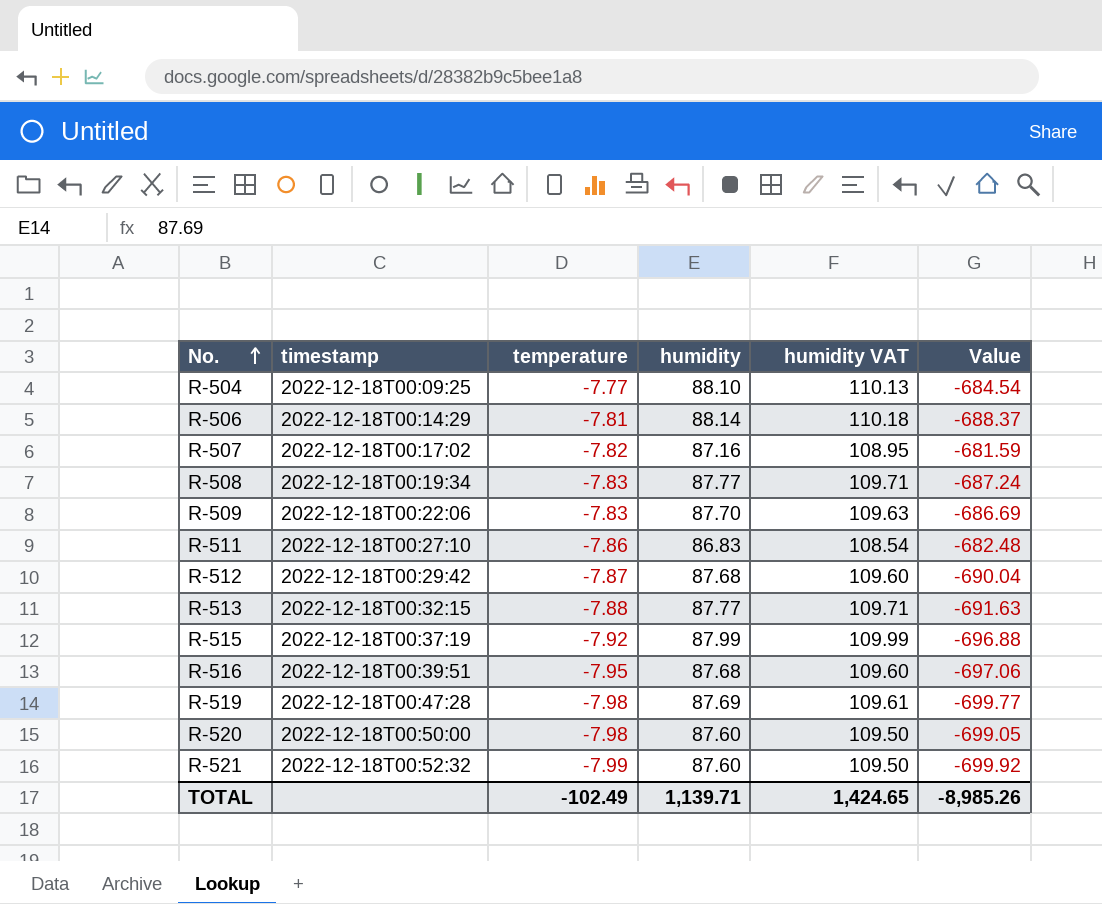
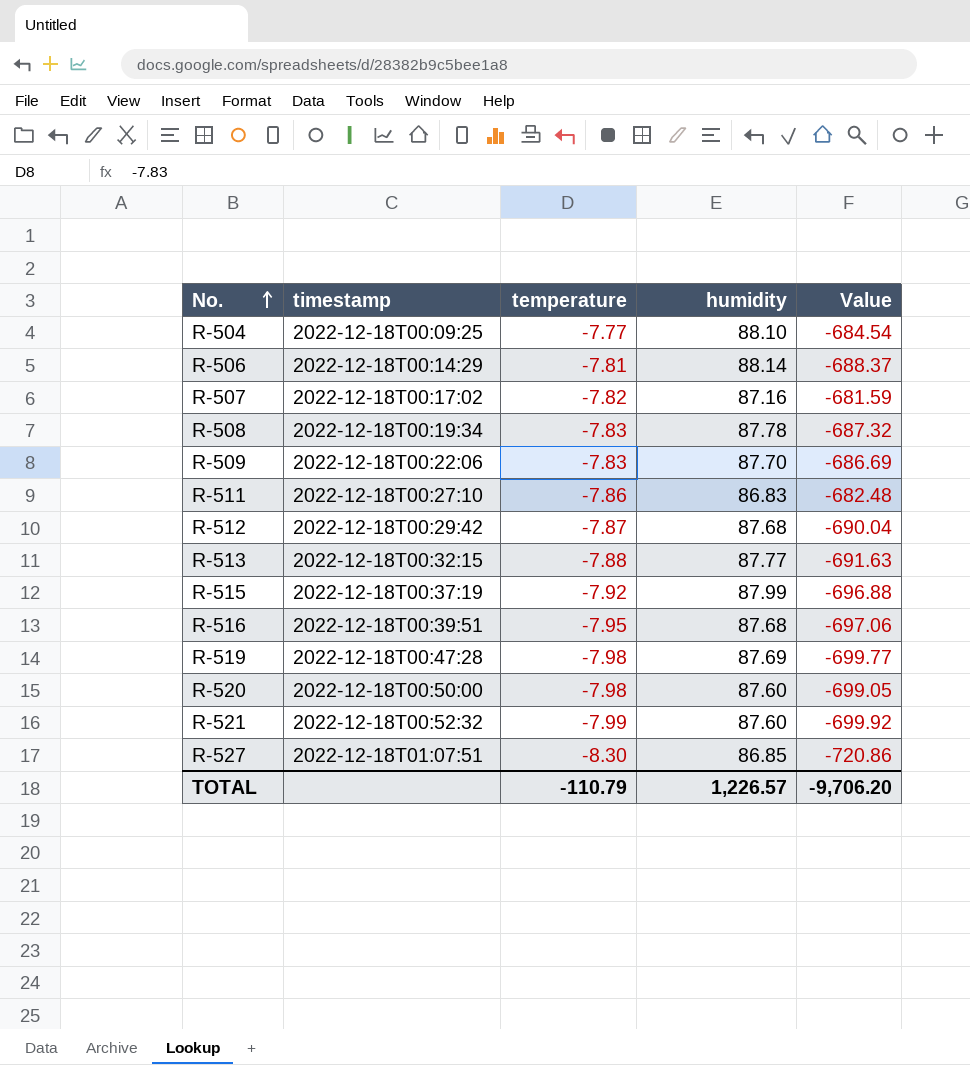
column humidity VAT | formula: [humidity] * 1.25 -> none
R-508 | humidity: 87.77 -> 87.78
R-508 | Value: -687.24 -> -687.32
row R-527: none -> 2022-12-18T01:07:51 | -8.30 | 86.85 | -720.86
TOTAL | temperature: -102.49 -> -110.79
TOTAL | humidity: 1,139.71 -> 1,226.57
TOTAL | Value: -8,985.26 -> -9,706.20

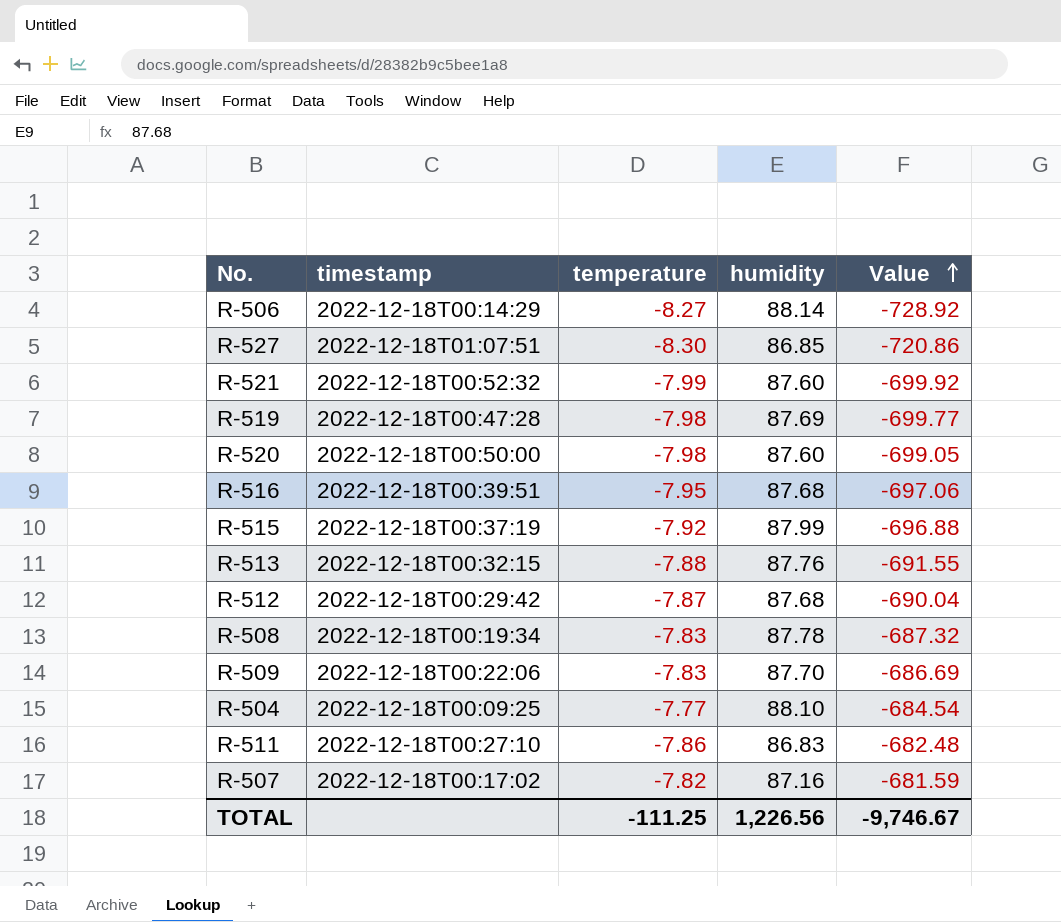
row order: No. ascending -> Value ascending
R-506 | temperature: -7.81 -> -8.27
R-506 | Value: -688.37 -> -728.92
R-513 | humidity: 87.77 -> 87.76
R-513 | Value: -691.63 -> -691.55
TOTAL | temperature: -110.79 -> -111.25
TOTAL | humidity: 1,226.57 -> 1,226.56
TOTAL | Value: -9,706.20 -> -9,746.67

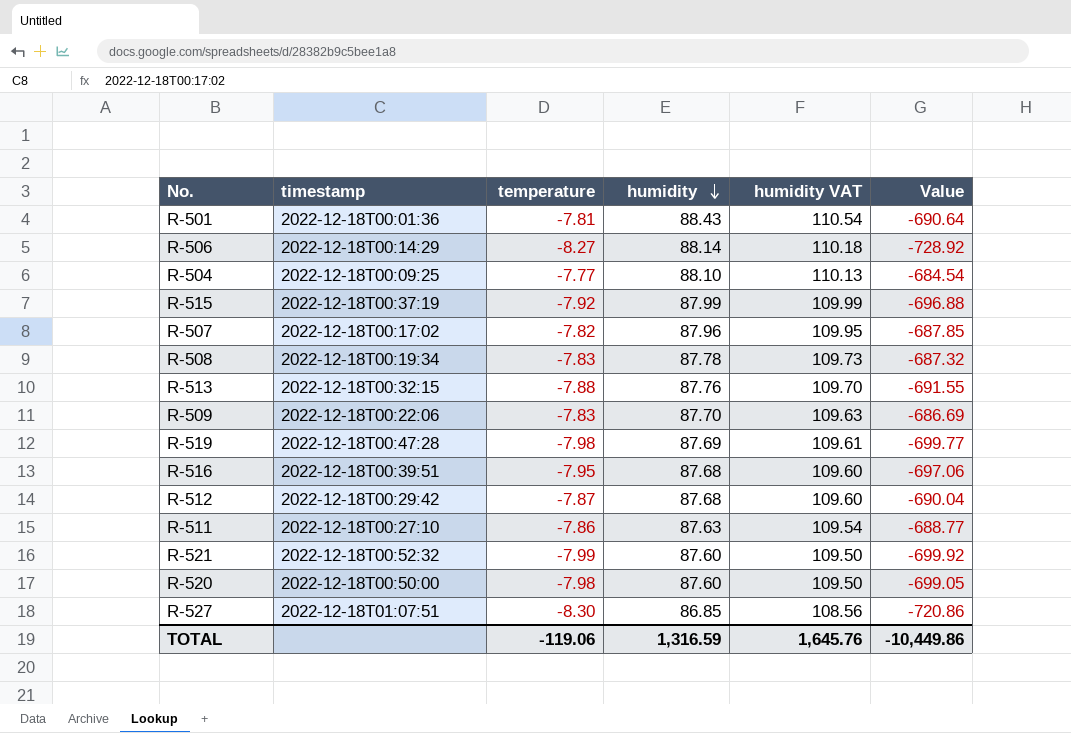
row order: Value ascending -> humidity descending
column humidity VAT | formula: none -> [humidity] * 1.25
row R-501: none -> 2022-12-18T00:01:36 | -7.81 | 88.43 | 110.54 | -690.64
R-507 | humidity: 87.16 -> 87.96
R-507 | Value: -681.59 -> -687.85
R-511 | humidity: 86.83 -> 87.63
R-511 | Value: -682.48 -> -688.77
TOTAL | temperature: -111.25 -> -119.06
TOTAL | humidity: 1,226.56 -> 1,316.59
TOTAL | Value: -9,746.67 -> -10,449.86

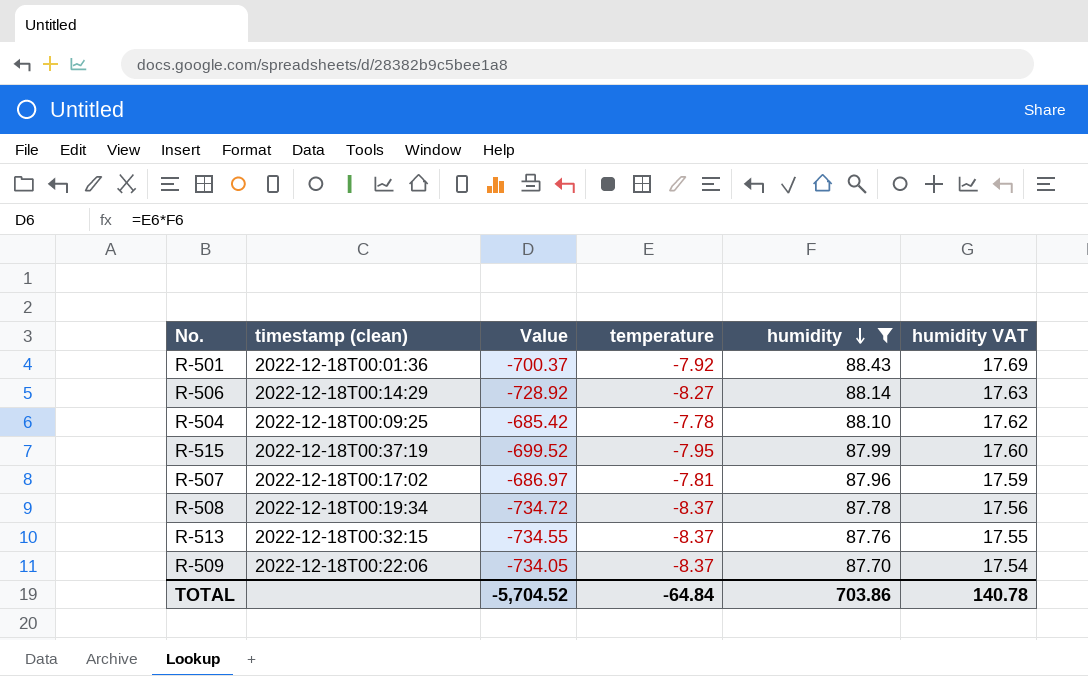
filter: none -> humidity >= 87.70
column name: timestamp -> timestamp (clean)
column Value | position: 6 -> 3
column humidity VAT | formula: [humidity] * 1.25 -> [humidity] * 0.2
R-501 | Value: -690.64 -> -700.37
R-501 | temperature: -7.81 -> -7.92
R-504 | Value: -684.54 -> -685.42
R-504 | temperature: -7.77 -> -7.78
R-515 | Value: -696.88 -> -699.52
R-515 | temperature: -7.92 -> -7.95
R-507 | Value: -687.85 -> -686.97
R-507 | temperature: -7.82 -> -7.81
R-508 | Value: -687.32 -> -734.72
R-508 | temperature: -7.83 -> -8.37
R-513 | Value: -691.55 -> -734.55
R-513 | temperature: -7.88 -> -8.37
R-509 | Value: -686.69 -> -734.05
R-509 | temperature: -7.83 -> -8.37
TOTAL | Value: -10,449.86 -> -5,704.52
TOTAL | temperature: -119.06 -> -64.84
TOTAL | humidity: 1,316.59 -> 703.86
TOTAL | humidity VAT: 1,645.76 -> 140.78

